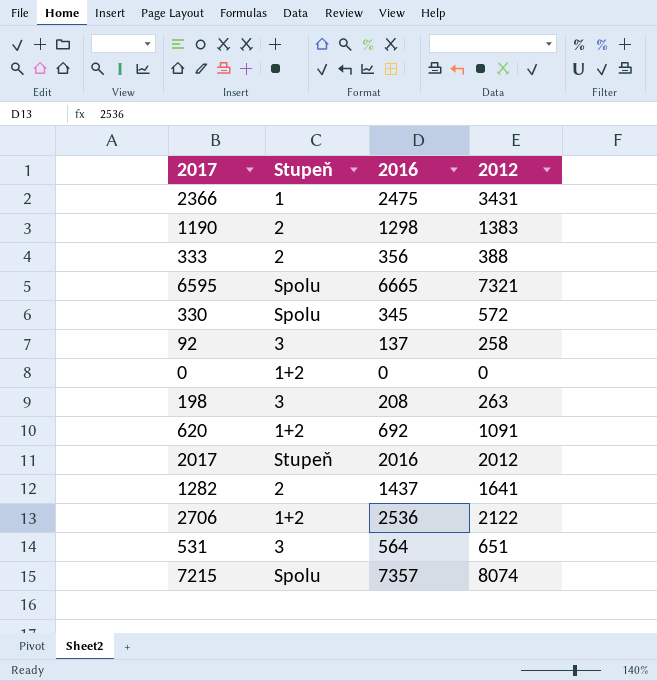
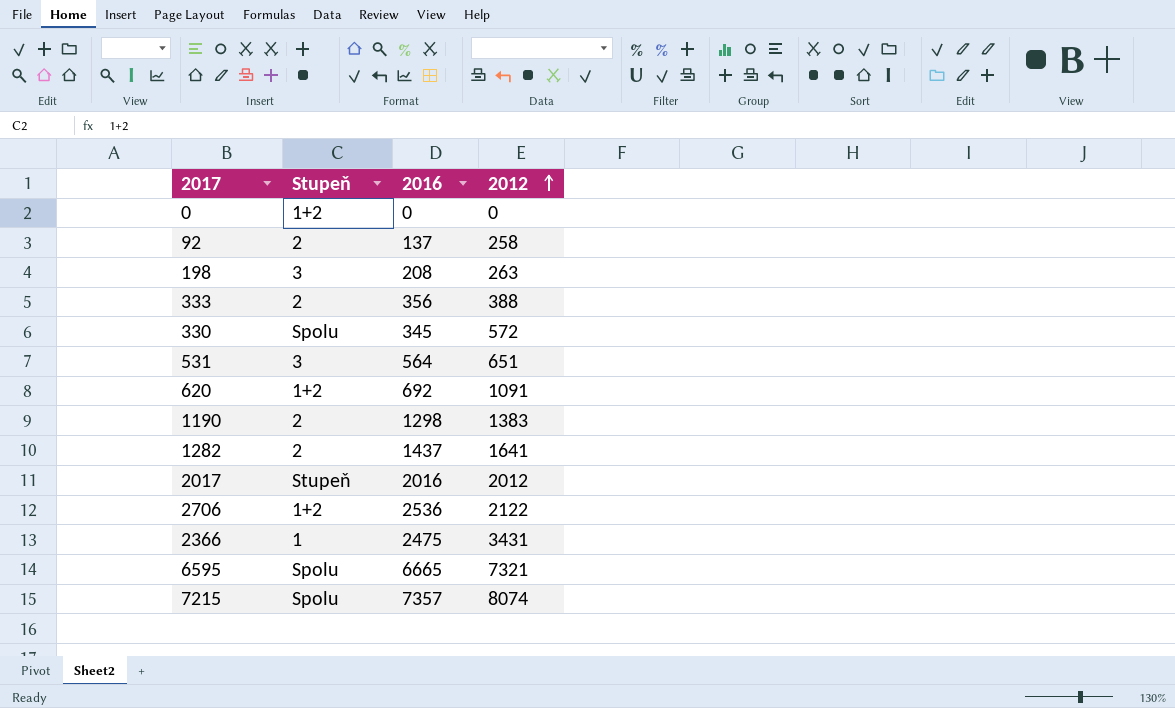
row order: none -> 2012 ascending
92 | Stupeň: 3 -> 2

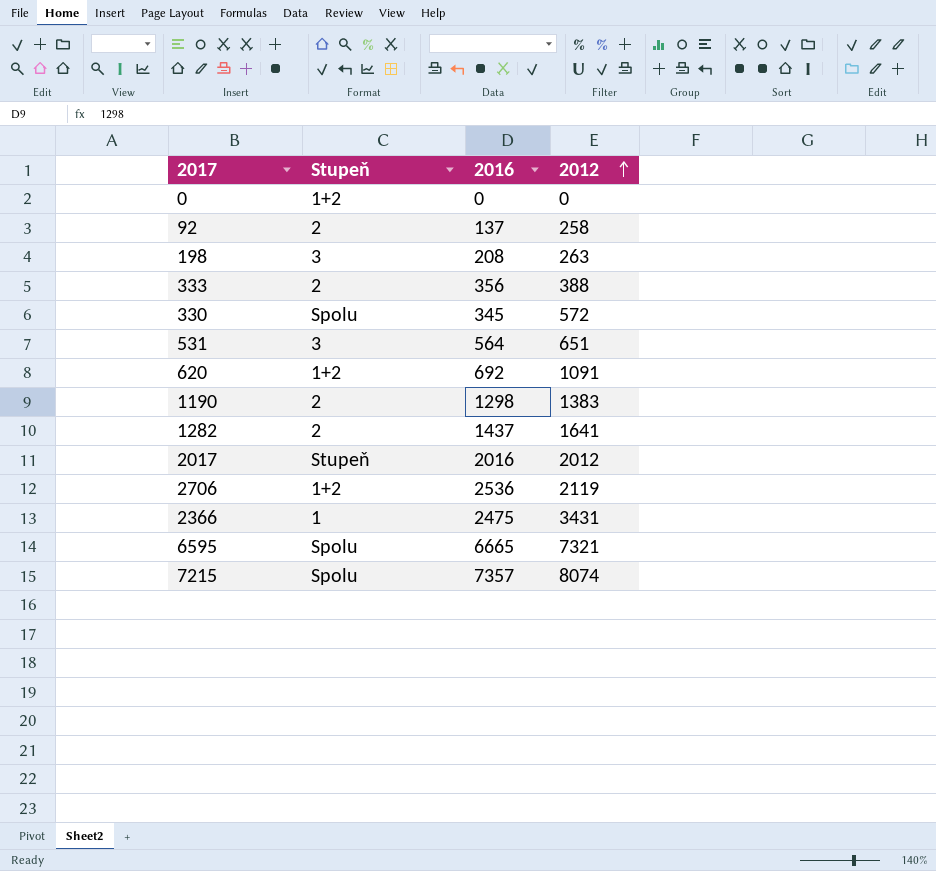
2706 | 2012: 2122 -> 2119

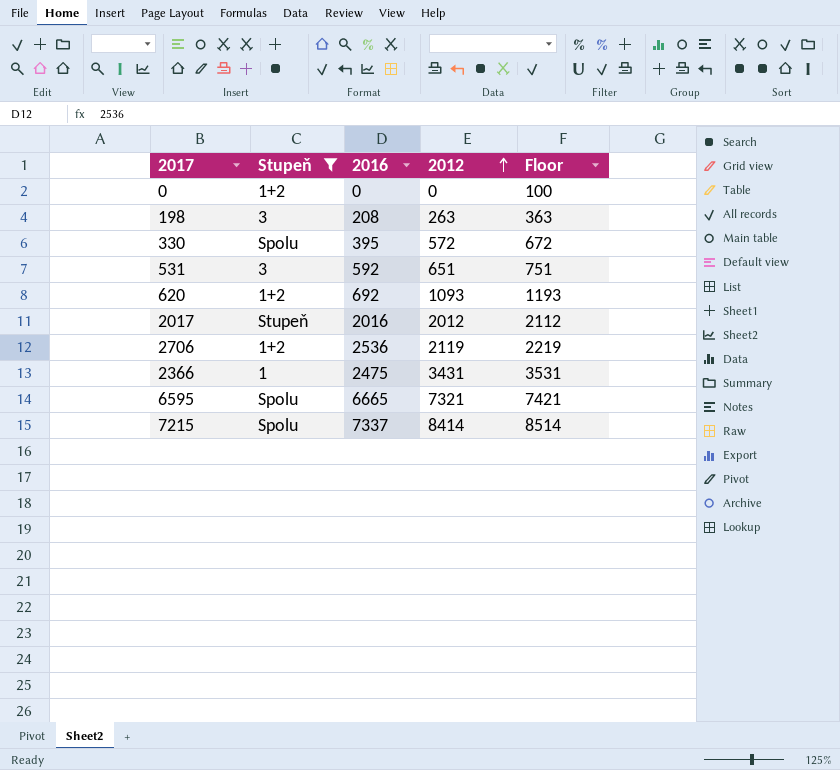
filter: none -> Stupeň != 2
column Floor | formula: none -> [2012] + 100
330 | 2016: 345 -> 395
531 | 2016: 564 -> 592
620 | 2012: 1091 -> 1093
7215 | 2016: 7357 -> 7337
7215 | 2012: 8074 -> 8414

